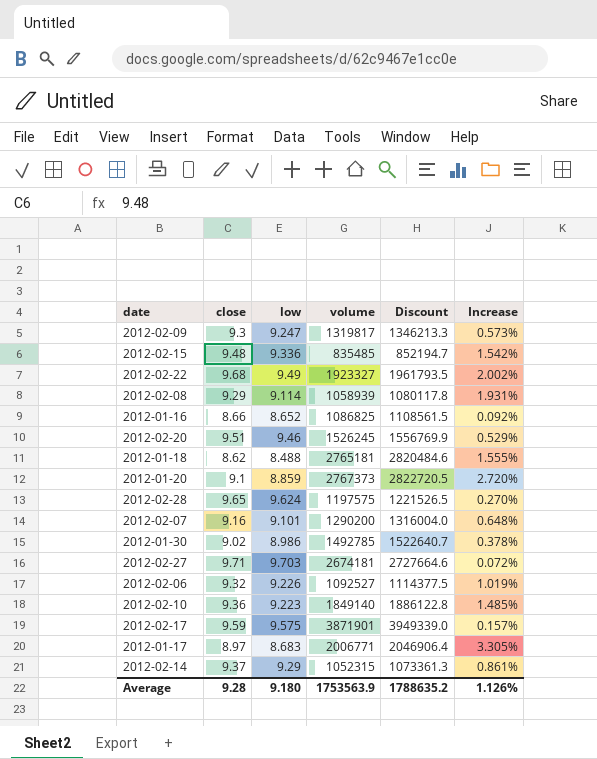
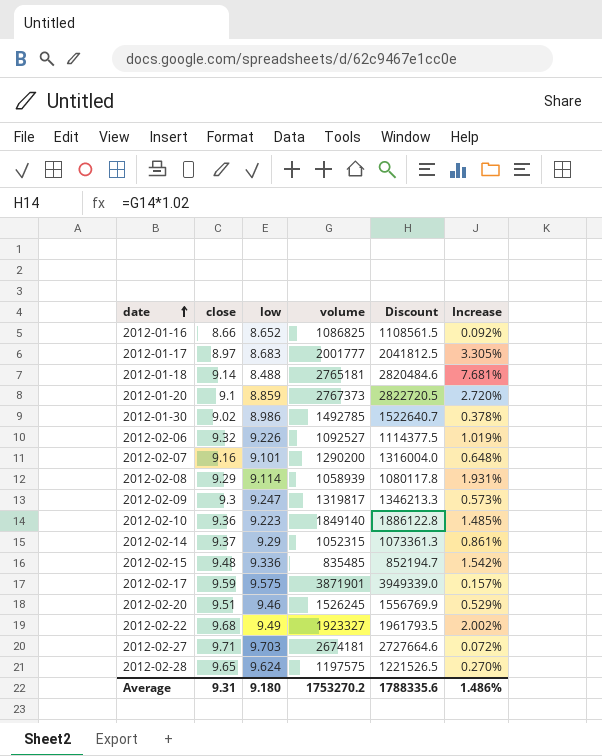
row order: none -> date ascending
2012-01-17 | volume: 2006771 -> 2001777
2012-01-17 | Discount: 2046906.4 -> 2041812.5
2012-01-18 | close: 8.62 -> 9.14
2012-01-18 | Increase: 1.555% -> 7.681%
Average | close: 9.28 -> 9.31
Average | volume: 1753563.9 -> 1753270.2
Average | Discount: 1788635.2 -> 1788335.6
Average | Increase: 1.126% -> 1.486%

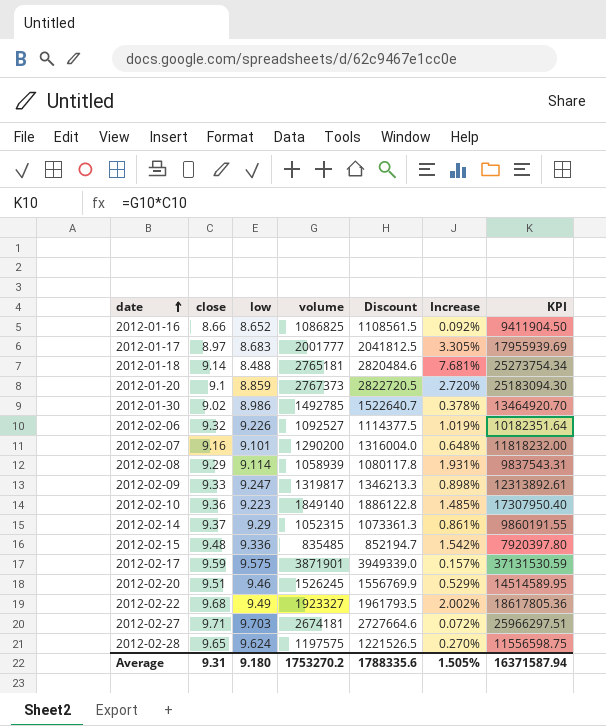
column KPI | formula: none -> [close] * [volume]
2012-02-09 | close: 9.3 -> 9.33
2012-02-09 | Increase: 0.573% -> 0.898%
Average | Increase: 1.486% -> 1.505%

